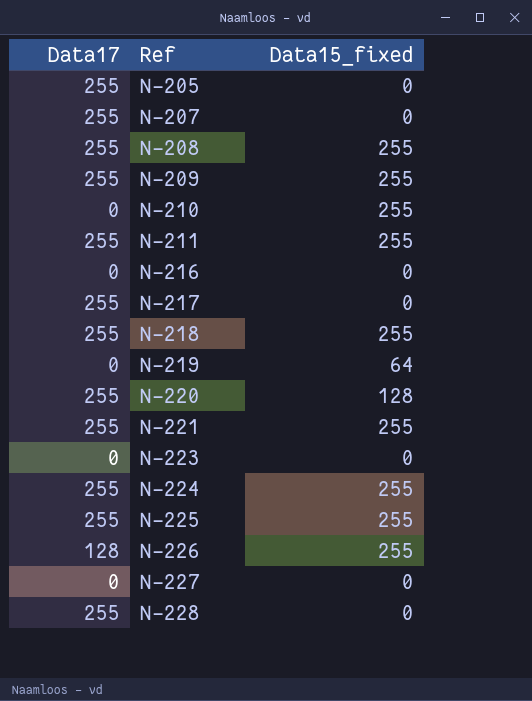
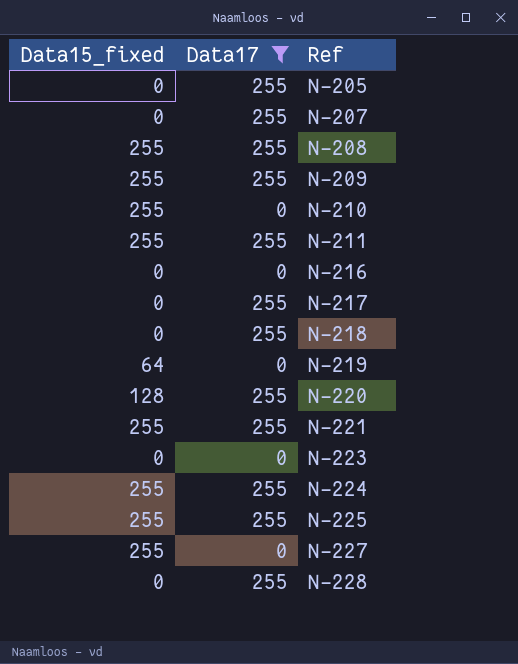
filter: none -> Data17 != 128
column Data15_fixed | position: 3 -> 1
N-218 | Data15_fixed: 255 -> 0
N-227 | Data15_fixed: 0 -> 255

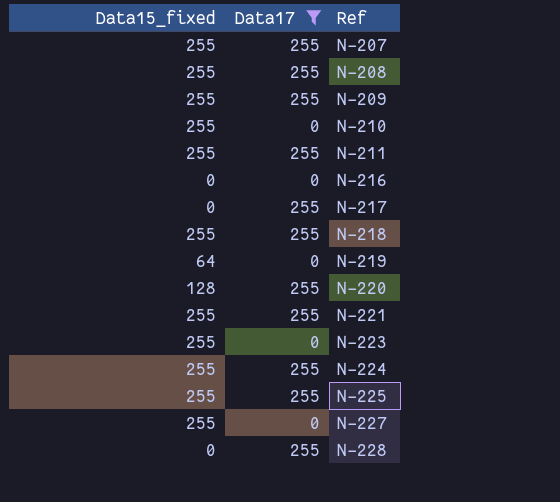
row N-205: 0 | 255 -> none
N-207 | Data15_fixed: 0 -> 255
N-218 | Data15_fixed: 0 -> 255
N-223 | Data15_fixed: 0 -> 255

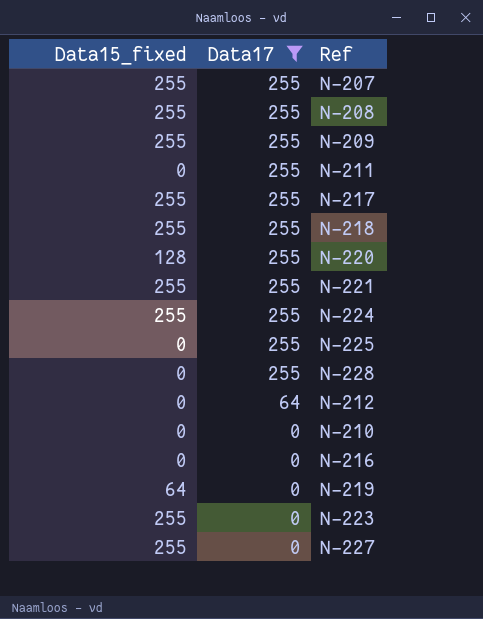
row order: Ref ascending -> Data17 descending
N-211 | Data15_fixed: 255 -> 0
N-217 | Data15_fixed: 0 -> 255
N-225 | Data15_fixed: 255 -> 0
row N-212: none -> 0 | 64
N-210 | Data15_fixed: 255 -> 0

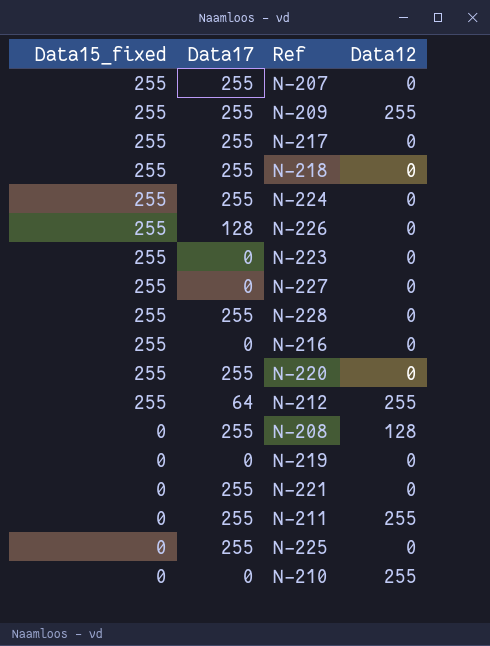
filter: Data17 != 128 -> none
row order: Data17 descending -> Data15_fixed descending
column Data12 | position: none -> 4
N-228 | Data15_fixed: 0 -> 255
N-216 | Data15_fixed: 0 -> 255
N-220 | Data15_fixed: 128 -> 255
N-212 | Data15_fixed: 0 -> 255
N-208 | Data15_fixed: 255 -> 0
N-219 | Data15_fixed: 64 -> 0
N-221 | Data15_fixed: 255 -> 0

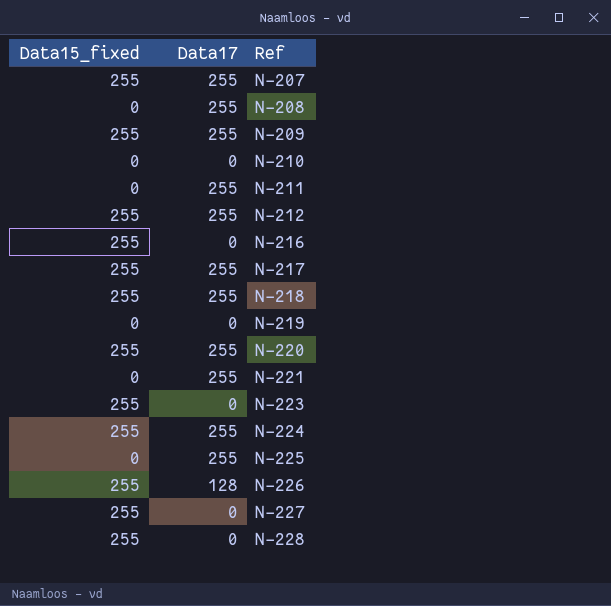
row order: Data15_fixed descending -> Ref ascending
column Data12 | position: 4 -> none
N-212 | Data17: 64 -> 255
N-228 | Data17: 255 -> 0

